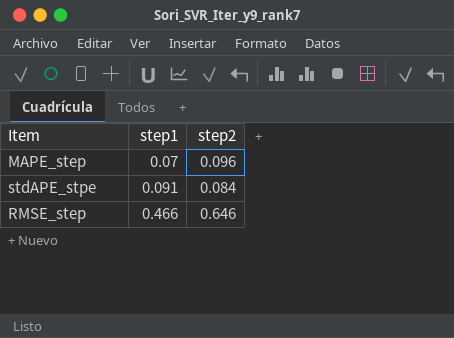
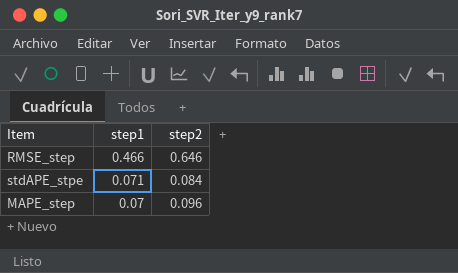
row order: step1 ascending -> step1 descending
stdAPE_stpe | step1: 0.091 -> 0.071

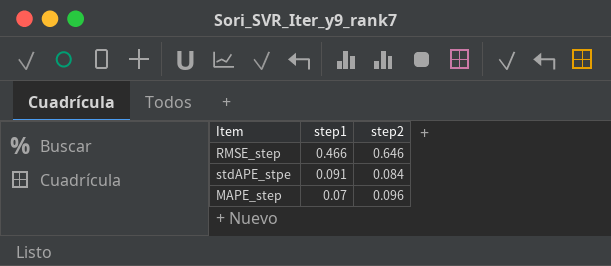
stdAPE_stpe | step1: 0.071 -> 0.091

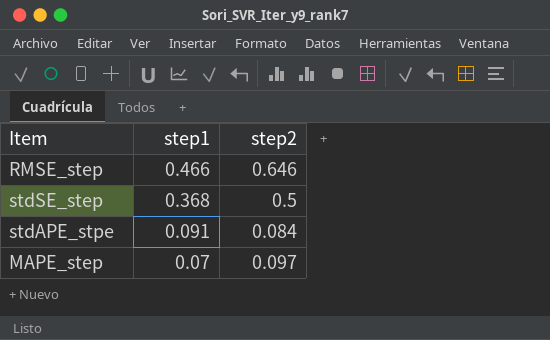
row stdSE_step: none -> 0.368 | 0.5
MAPE_step | step2: 0.096 -> 0.097

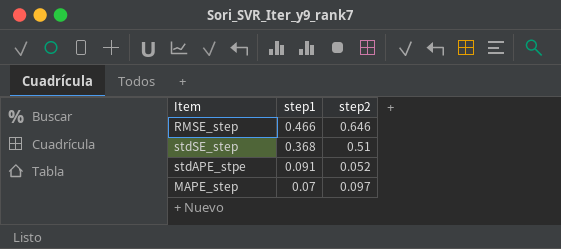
stdSE_step | step2: 0.5 -> 0.51
stdAPE_stpe | step2: 0.084 -> 0.052

